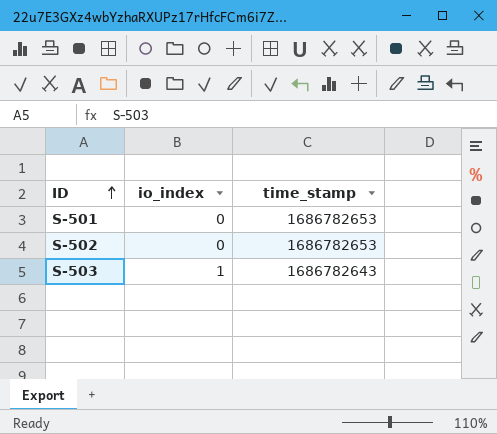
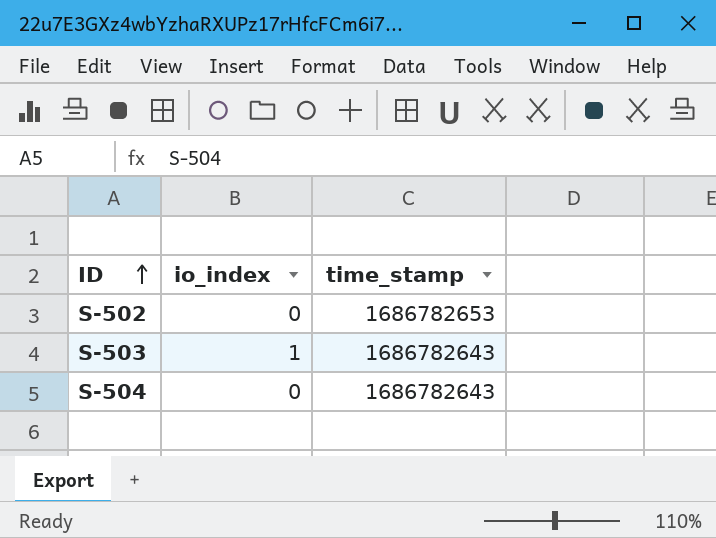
row S-501: 0 | 1686782653 -> none
row S-504: none -> 0 | 1686782643

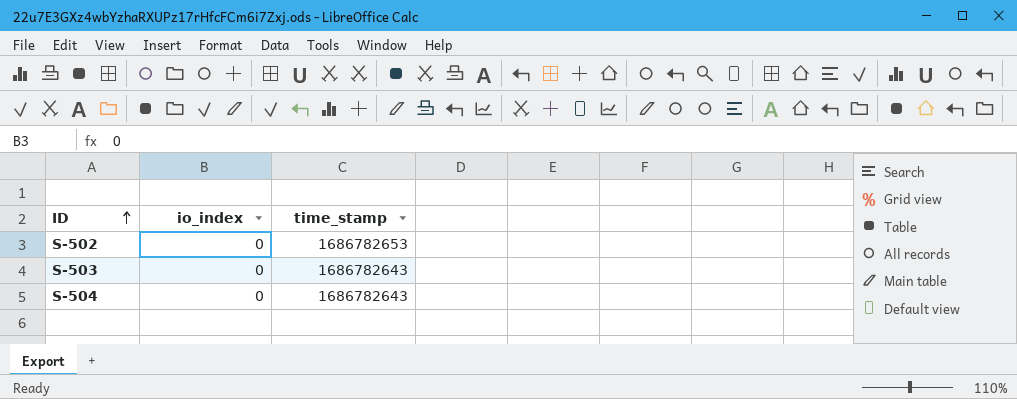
S-503 | io_index: 1 -> 0

